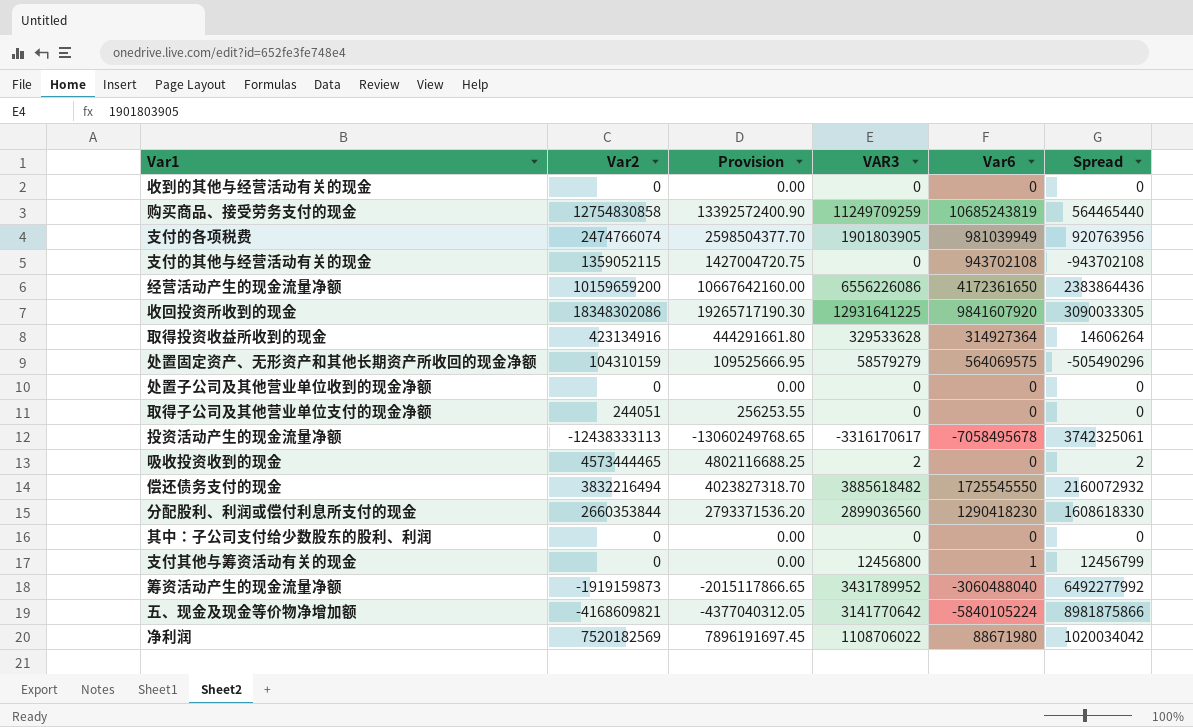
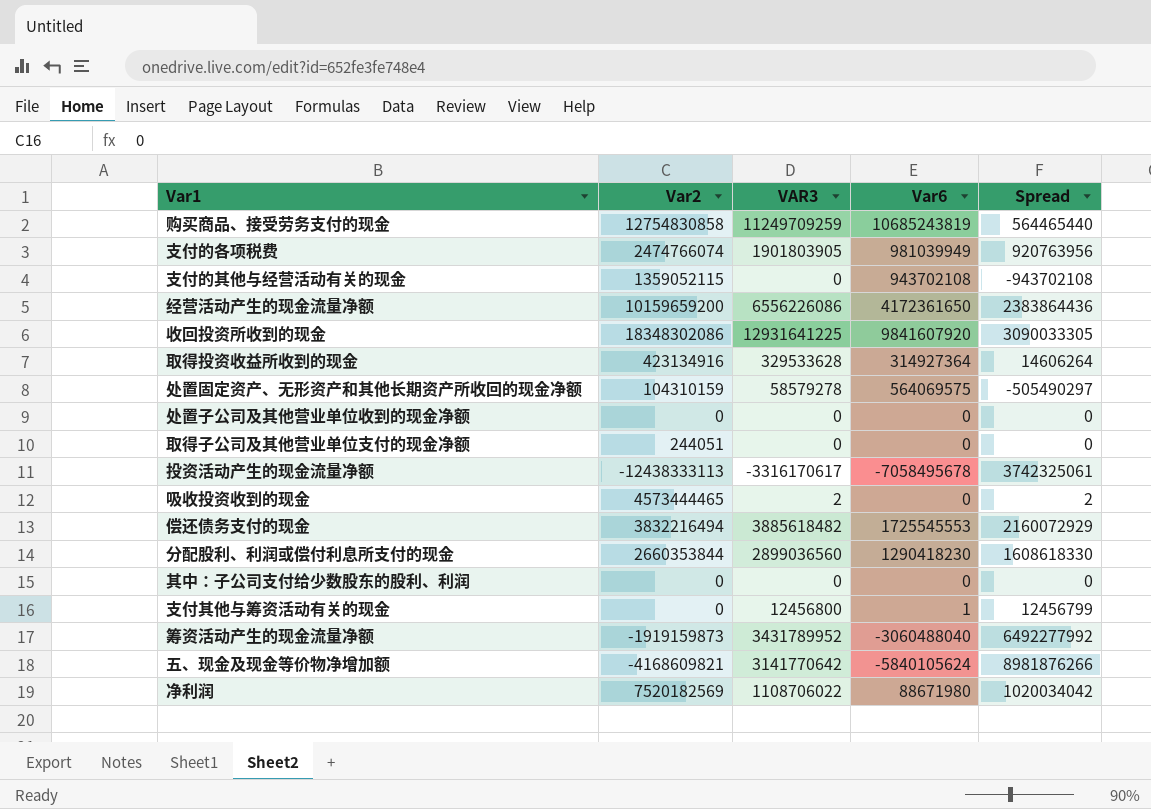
column Provision | formula: [Var2] * 1.05 -> none
row 收到的其他与经营活动有关的现金: 0 | 0.00 | 0 | 0 | 0 -> none
处置固定资产、无形资产和其他长期资产所收回的现金净额 | VAR3: 58579279 -> 58579278
处置固定资产、无形资产和其他长期资产所收回的现金净额 | Spread: -505490296 -> -505490297
偿还债务支付的现金 | Var6: 1725545550 -> 1725545553
偿还债务支付的现金 | Spread: 2160072932 -> 2160072929
五、现金及现金等价物净增加额 | Var6: -5840105224 -> -5840105624
五、现金及现金等价物净增加额 | Spread: 8981875866 -> 8981876266

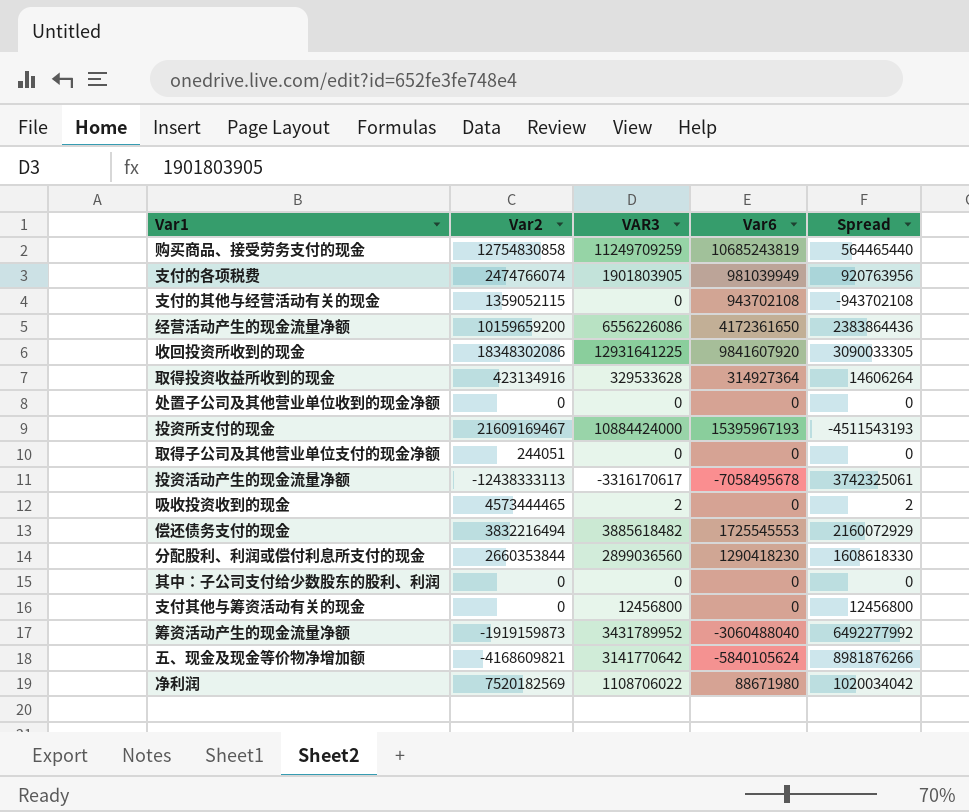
row 处置固定资产、无形资产和其他长期资产所收回的现金净额: 104310159 | 58579278 | 564069575 | -505490297 -> none
row 投资所支付的现金: none -> 21609169467 | 10884424000 | 15395967193 | -4511543193
支付其他与筹资活动有关的现金 | Var6: 1 -> 0
支付其他与筹资活动有关的现金 | Spread: 12456799 -> 12456800

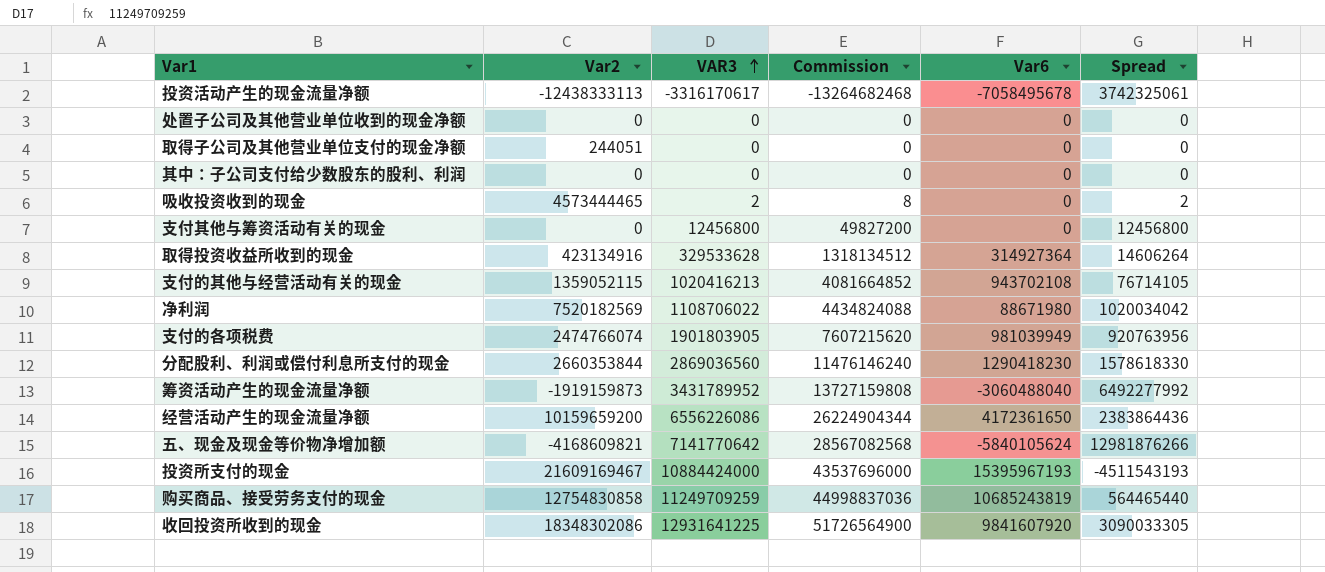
row order: none -> VAR3 ascending
column Commission | formula: none -> [VAR3] * 4
row 偿还债务支付的现金: 3832216494 | 3885618482 | 1725545553 | 2160072929 -> none
支付的其他与经营活动有关的现金 | VAR3: 0 -> 1020416213
支付的其他与经营活动有关的现金 | Spread: -943702108 -> 76714105
分配股利、利润或偿付利息所支付的现金 | VAR3: 2899036560 -> 2869036560
分配股利、利润或偿付利息所支付的现金 | Spread: 1608618330 -> 1578618330
五、现金及现金等价物净增加额 | VAR3: 3141770642 -> 7141770642
五、现金及现金等价物净增加额 | Spread: 8981876266 -> 12981876266

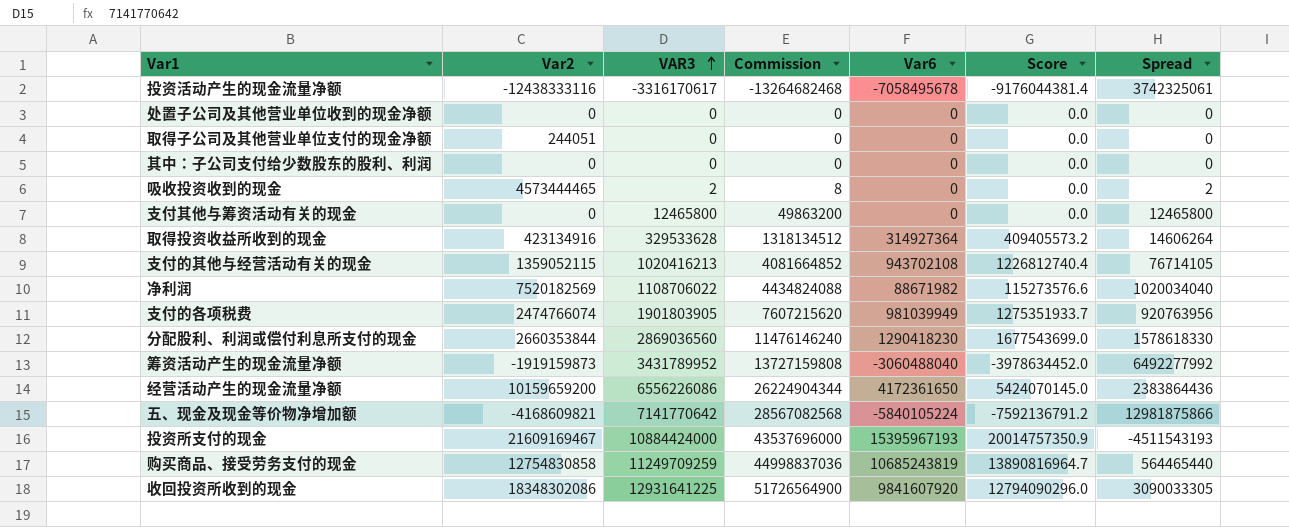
column Score | formula: none -> [Var6] * 1.3
投资活动产生的现金流量净额 | Var2: -12438333113 -> -12438333116
支付其他与筹资活动有关的现金 | VAR3: 12456800 -> 12465800
支付其他与筹资活动有关的现金 | Commission: 49827200 -> 49863200
支付其他与筹资活动有关的现金 | Spread: 12456800 -> 12465800
净利润 | Var6: 88671980 -> 88671982
净利润 | Spread: 1020034042 -> 1020034040
五、现金及现金等价物净增加额 | Var6: -5840105624 -> -5840105224
五、现金及现金等价物净增加额 | Spread: 12981876266 -> 12981875866

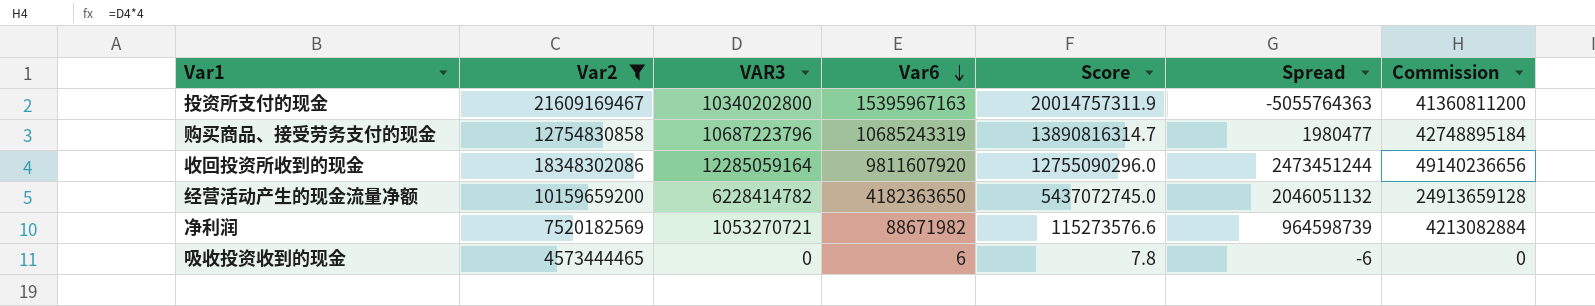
filter: none -> Var2 >= 4573444465
row order: VAR3 ascending -> Var6 descending
column Commission | position: 4 -> 7
投资所支付的现金 | VAR3: 10884424000 -> 10340202800
投资所支付的现金 | Var6: 15395967193 -> 15395967163
投资所支付的现金 | Score: 20014757350.9 -> 20014757311.9
投资所支付的现金 | Spread: -4511543193 -> -5055764363
投资所支付的现金 | Commission: 43537696000 -> 41360811200
购买商品、接受劳务支付的现金 | VAR3: 11249709259 -> 10687223796
购买商品、接受劳务支付的现金 | Var6: 10685243819 -> 10685243319
购买商品、接受劳务支付的现金 | Score: 13890816964.7 -> 13890816314.7
购买商品、接受劳务支付的现金 | Spread: 564465440 -> 1980477
购买商品、接受劳务支付的现金 | Commission: 44998837036 -> 42748895184
收回投资所收到的现金 | VAR3: 12931641225 -> 12285059164
收回投资所收到的现金 | Var6: 9841607920 -> 9811607920
收回投资所收到的现金 | Score: 12794090296.0 -> 12755090296.0
收回投资所收到的现金 | Spread: 3090033305 -> 2473451244
收回投资所收到的现金 | Commission: 51726564900 -> 49140236656
经营活动产生的现金流量净额 | VAR3: 6556226086 -> 6228414782
经营活动产生的现金流量净额 | Var6: 4172361650 -> 4182363650
经营活动产生的现金流量净额 | Score: 5424070145.0 -> 5437072745.0
经营活动产生的现金流量净额 | Spread: 2383864436 -> 2046051132
经营活动产生的现金流量净额 | Commission: 26224904344 -> 24913659128
净利润 | VAR3: 1108706022 -> 1053270721
净利润 | Spread: 1020034040 -> 964598739
净利润 | Commission: 4434824088 -> 4213082884
吸收投资收到的现金 | VAR3: 2 -> 0
吸收投资收到的现金 | Var6: 0 -> 6
吸收投资收到的现金 | Score: 0.0 -> 7.8
吸收投资收到的现金 | Spread: 2 -> -6
吸收投资收到的现金 | Commission: 8 -> 0

